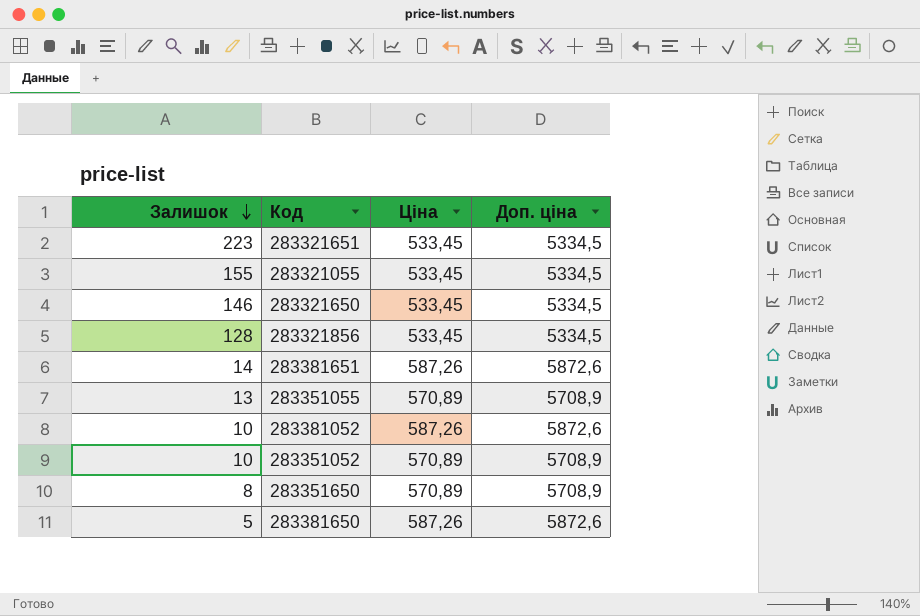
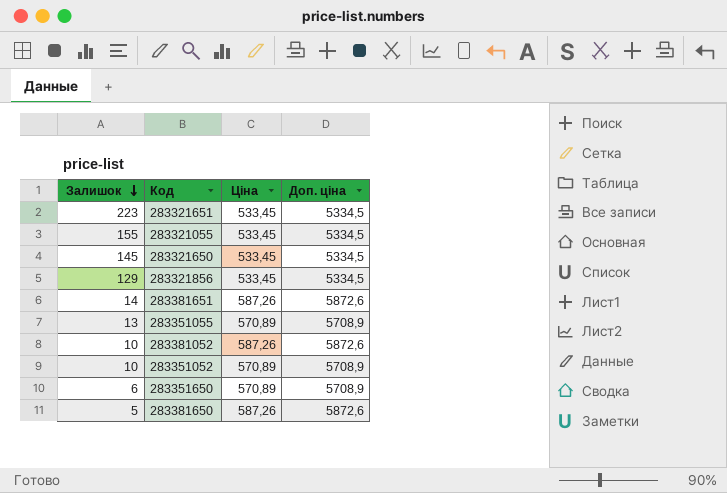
283321650 | Залишок: 146 -> 145
283321856 | Залишок: 128 -> 129
283351650 | Залишок: 8 -> 6

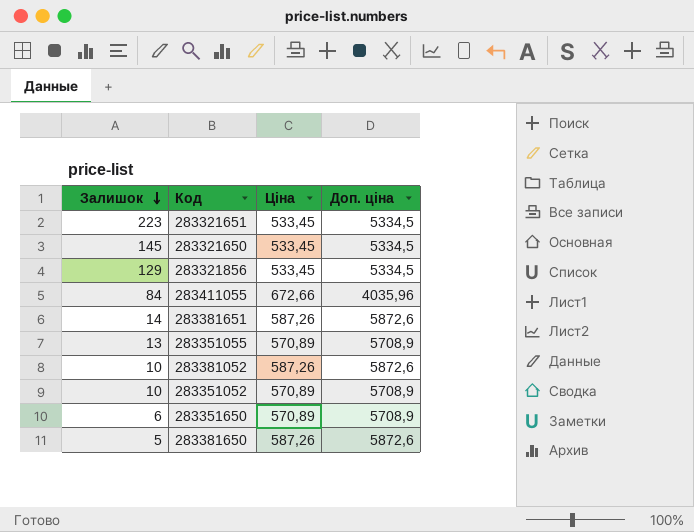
row 283321055: 155 | 533,45 | 5334,5 -> none
row 283411055: none -> 84 | 672,66 | 4035,96

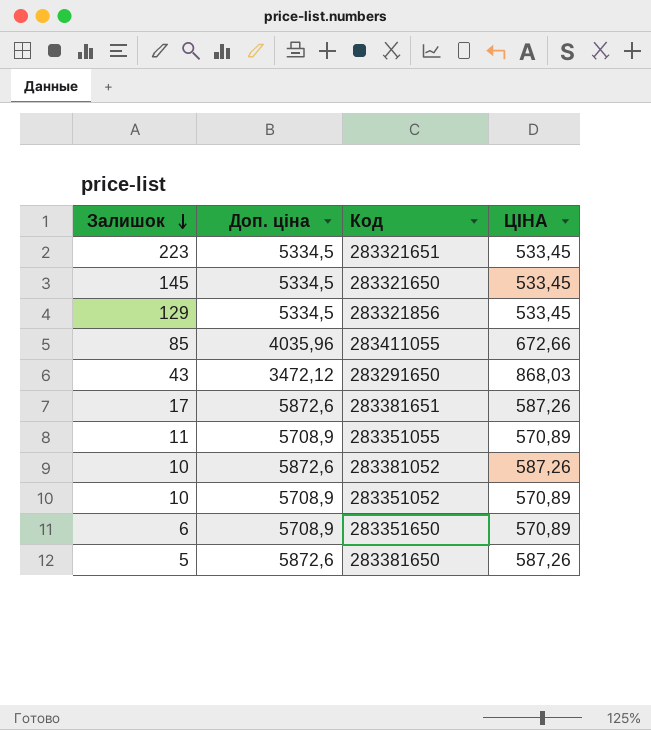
column Доп. ціна | position: 4 -> 2
column name: Ціна -> ЦІНА
283411055 | Залишок: 84 -> 85
row 283291650: none -> 43 | 3472,12 | 868,03
283381651 | Залишок: 14 -> 17
283351055 | Залишок: 13 -> 11

